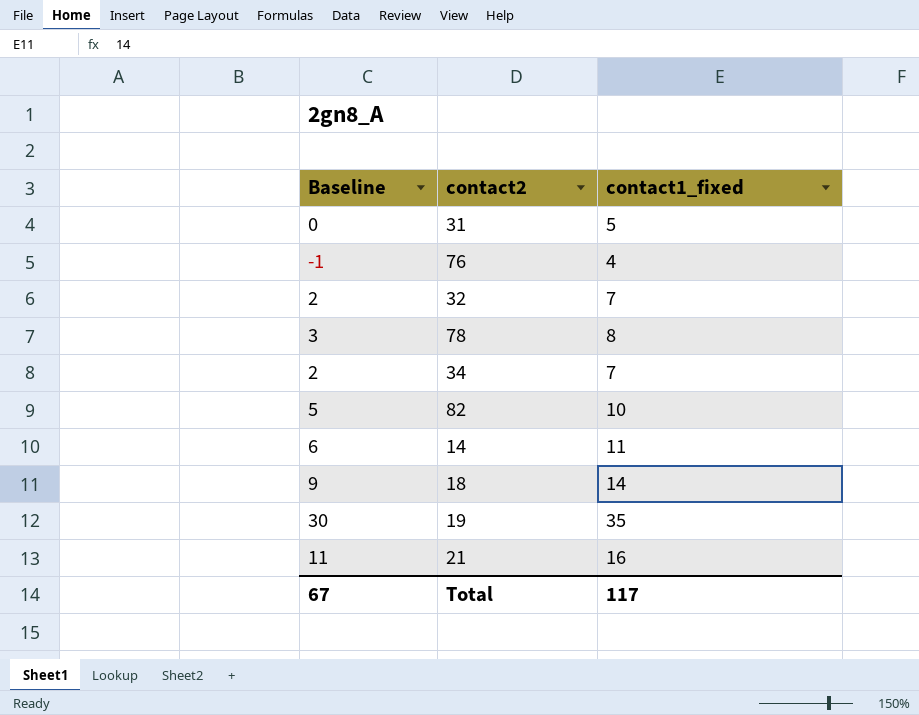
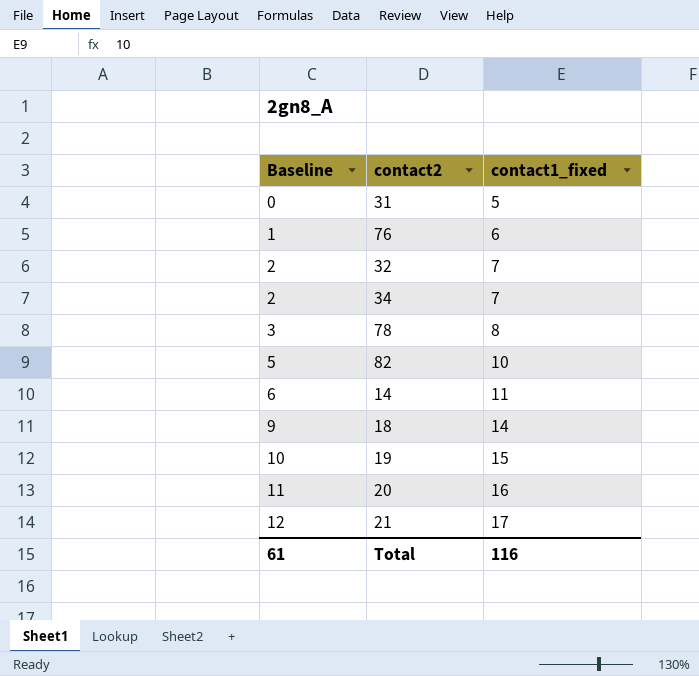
row order: none -> Baseline ascending
76 | Baseline: -1 -> 1
76 | contact1_fixed: 4 -> 6
19 | Baseline: 30 -> 10
19 | contact1_fixed: 35 -> 15
row 20: none -> 11 | 16
21 | Baseline: 11 -> 12
21 | contact1_fixed: 16 -> 17
Total | Baseline: 67 -> 61
Total | contact1_fixed: 117 -> 116

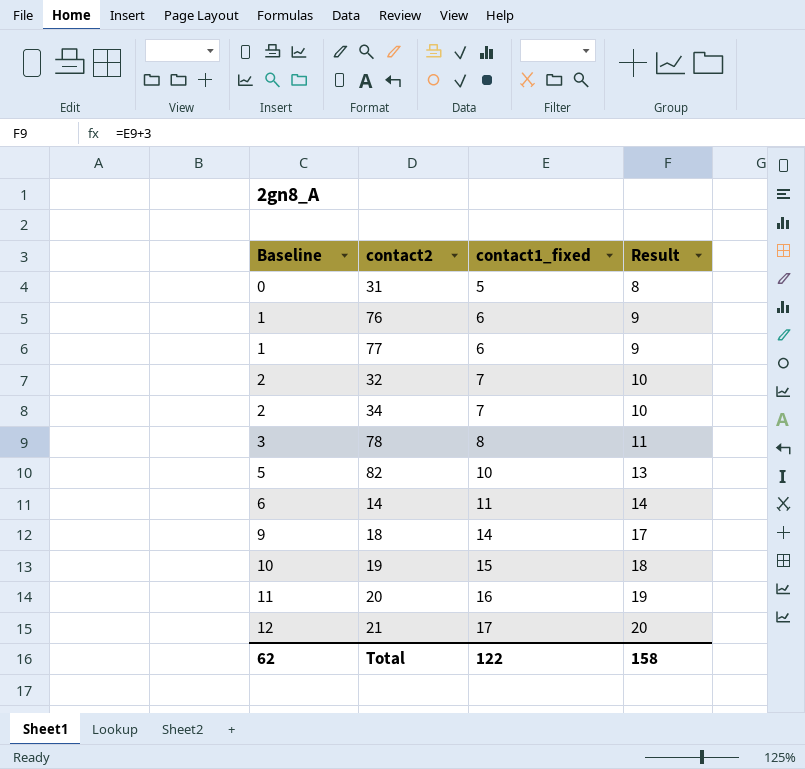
column Result | formula: none -> [contact1_fixed] + 3
row 77: none -> 1 | 6 | 9
Total | Baseline: 61 -> 62
Total | contact1_fixed: 116 -> 122

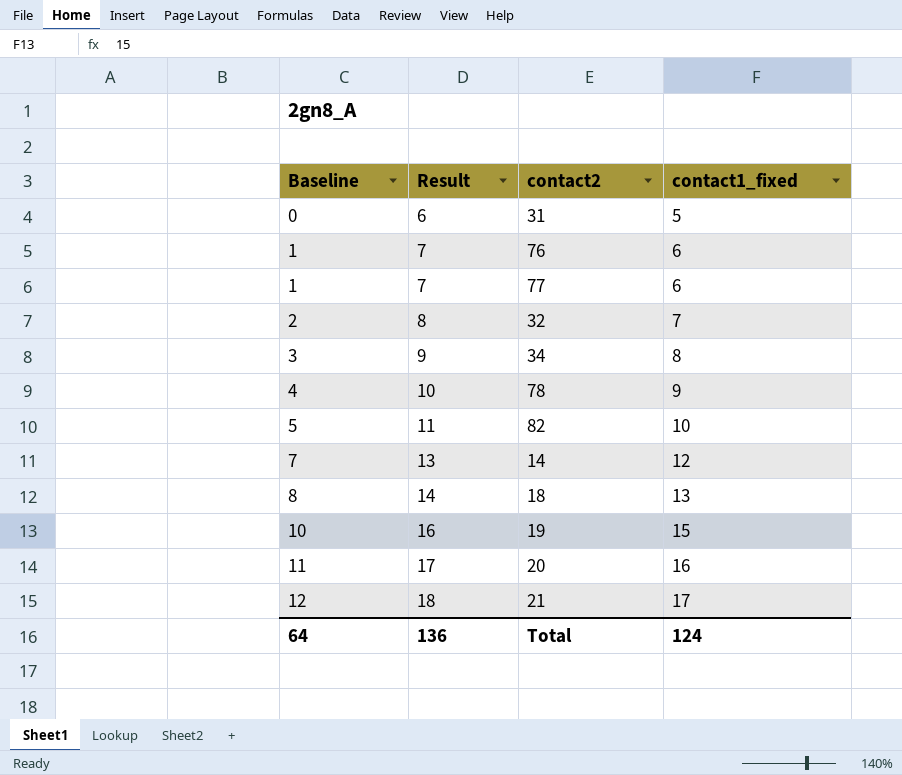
column Result | formula: [contact1_fixed] + 3 -> [contact1_fixed] + 1
column Result | position: 4 -> 2
34 | Baseline: 2 -> 3
34 | contact1_fixed: 7 -> 8
78 | Baseline: 3 -> 4
78 | contact1_fixed: 8 -> 9
14 | Baseline: 6 -> 7
14 | contact1_fixed: 11 -> 12
18 | Baseline: 9 -> 8
18 | contact1_fixed: 14 -> 13
Total | Baseline: 62 -> 64
Total | Result: 158 -> 136
Total | contact1_fixed: 122 -> 124

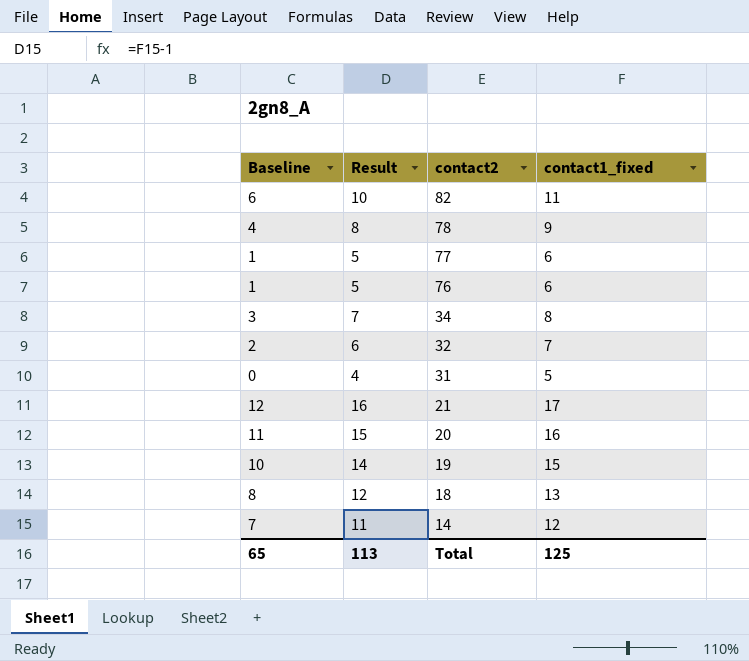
row order: Baseline ascending -> contact2 descending
column Result | formula: [contact1_fixed] + 1 -> [contact1_fixed] - 1
82 | Baseline: 5 -> 6
82 | contact1_fixed: 10 -> 11
Total | Baseline: 64 -> 65
Total | Result: 136 -> 113
Total | contact1_fixed: 124 -> 125

